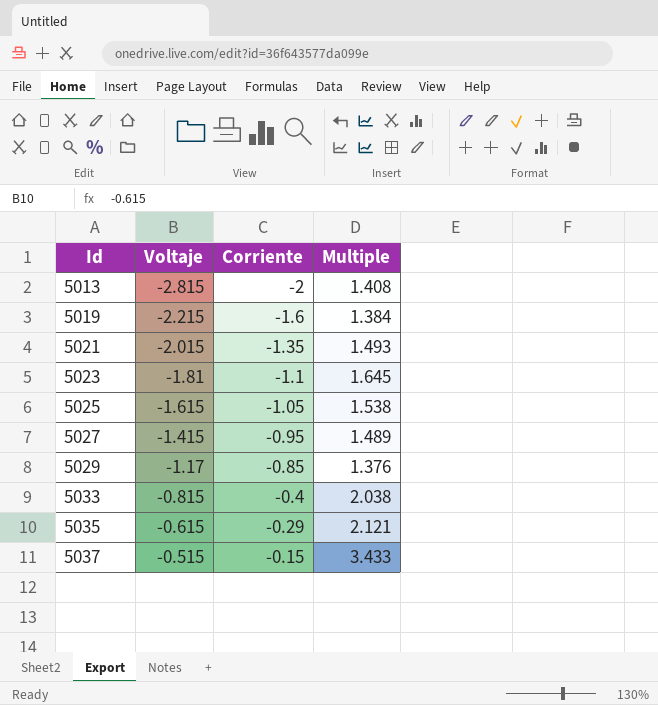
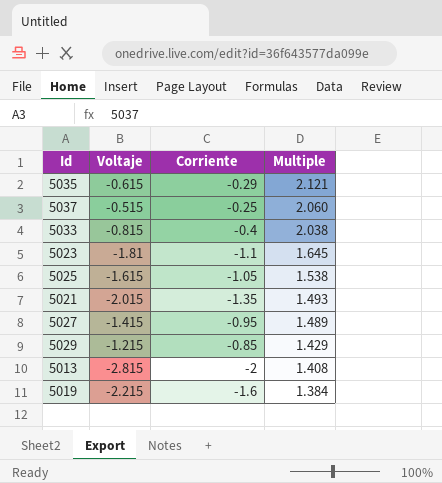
row order: Id ascending -> Multiple descending
5037 | Corriente: -0.15 -> -0.25
5037 | Multiple: 3.433 -> 2.060
5029 | Voltaje: -1.17 -> -1.215
5029 | Multiple: 1.376 -> 1.429

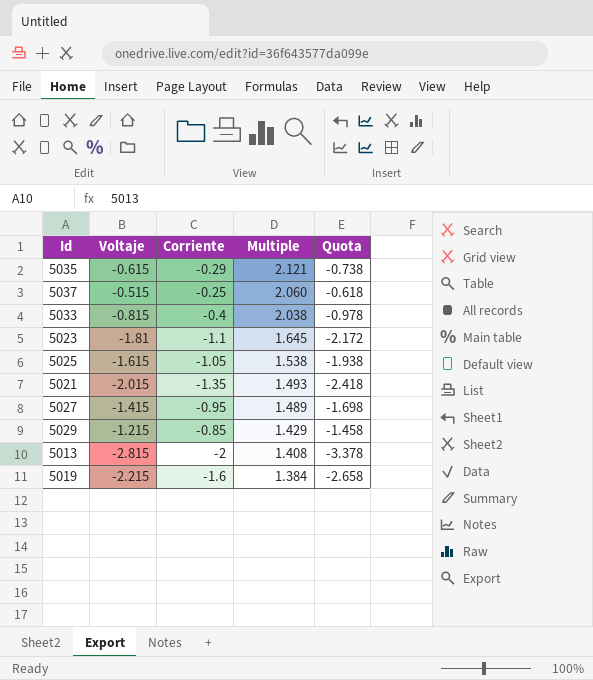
column Quota | formula: none -> [Voltaje] * 1.2

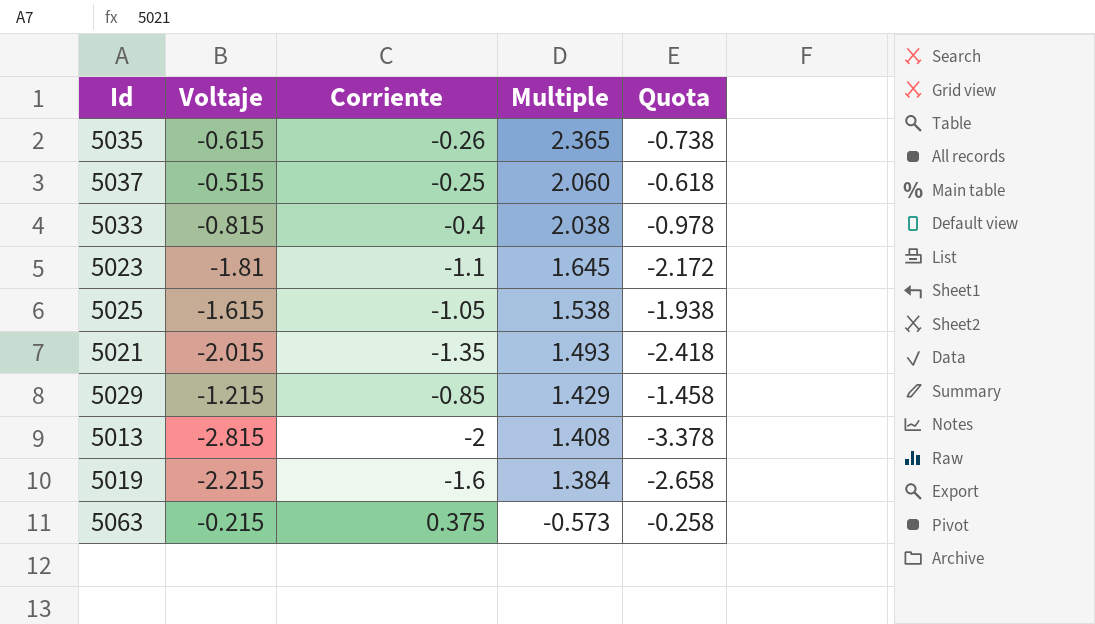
row 5027: -1.415 | -0.95 | 1.489 | -1.698 -> none
5035 | Corriente: -0.29 -> -0.26
5035 | Multiple: 2.121 -> 2.365
row 5063: none -> -0.215 | 0.375 | -0.573 | -0.258

